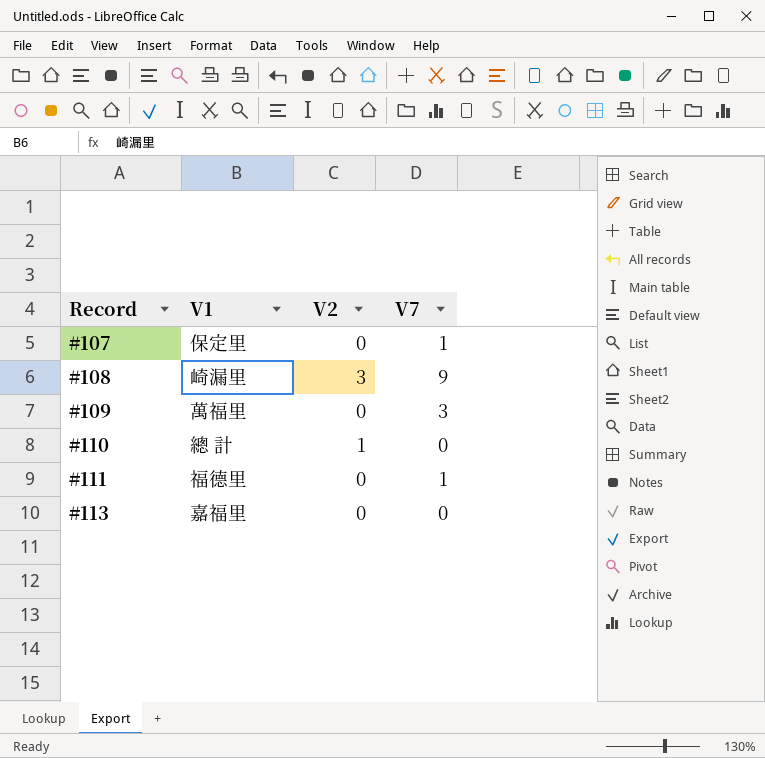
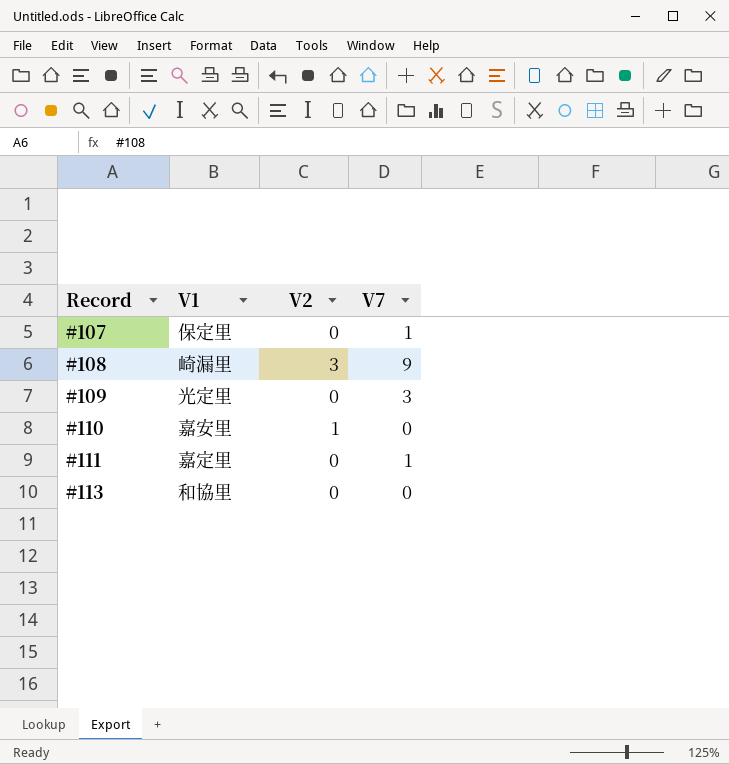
#109 | V1: 萬福里 -> 光定里
#110 | V1: 總 計 -> 嘉安里
#111 | V1: 福德里 -> 嘉定里
#113 | V1: 嘉福里 -> 和協里

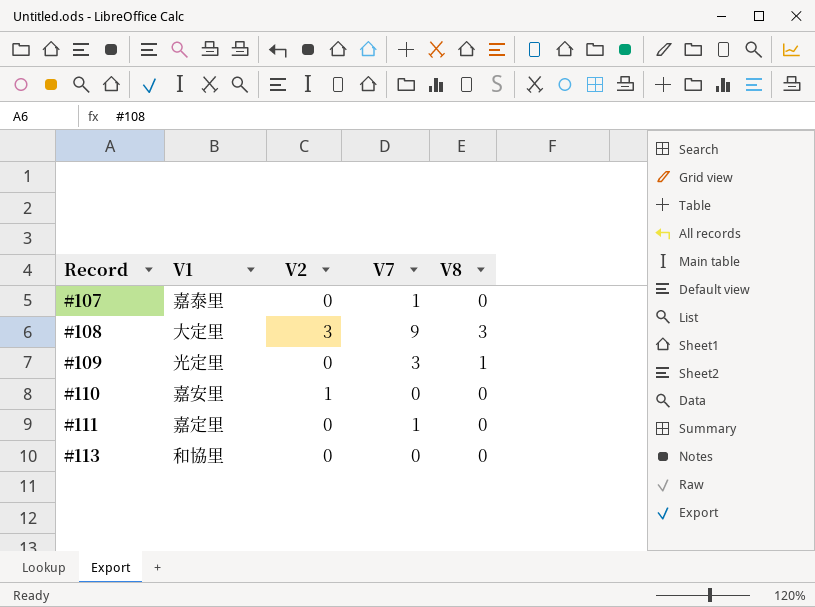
column V8 | position: none -> 5
#107 | V1: 保定里 -> 嘉泰里
#108 | V1: 崎漏里 -> 大定里

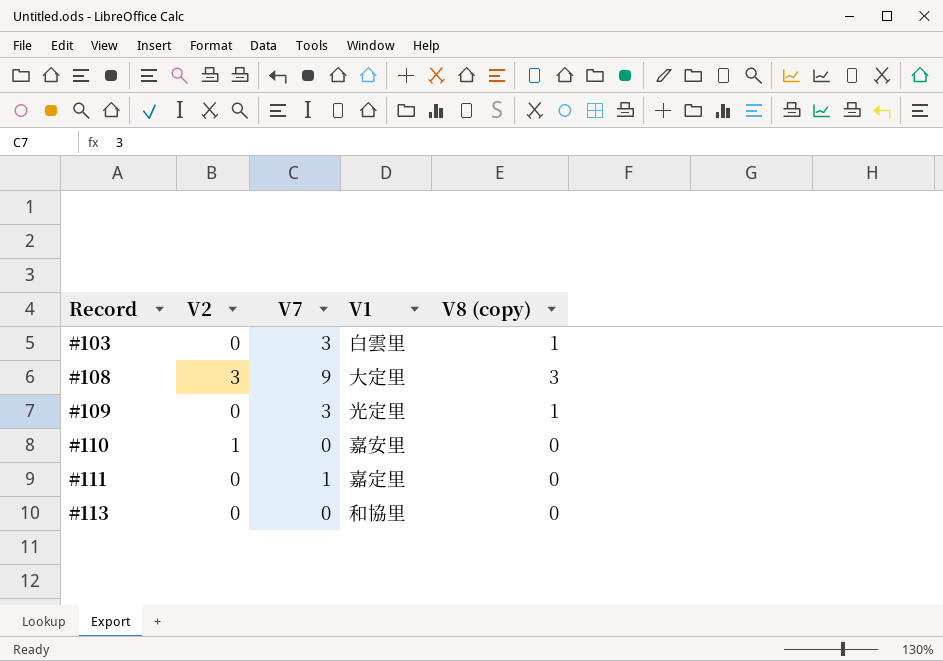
column V1 | position: 2 -> 4
column name: V8 -> V8 (copy)
row #107: 嘉泰里 | 0 | 1 | 0 -> none
row #103: none -> 0 | 3 | 白雲里 | 1

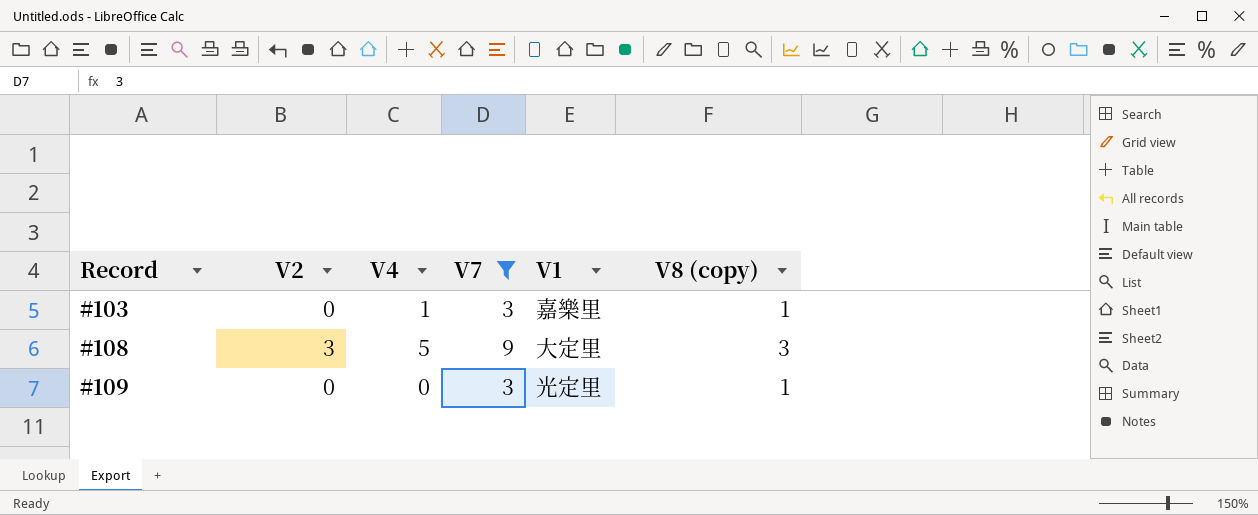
filter: none -> V7 >= 3
column V4 | position: none -> 3
#103 | V1: 白雲里 -> 嘉樂里

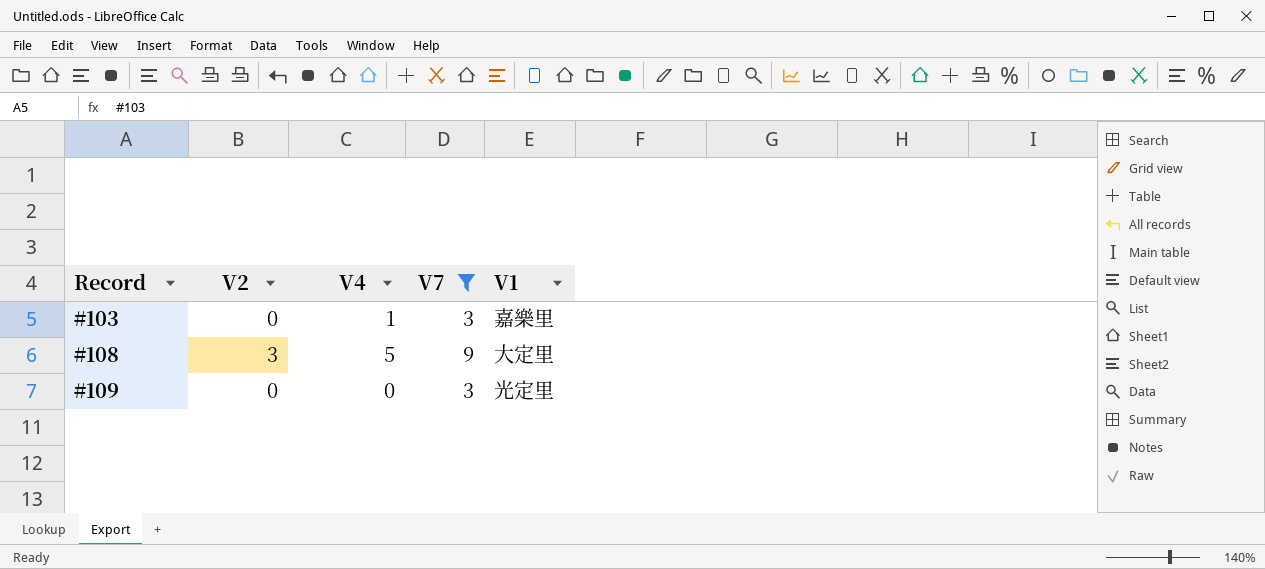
column V8 (copy) | position: 6 -> none

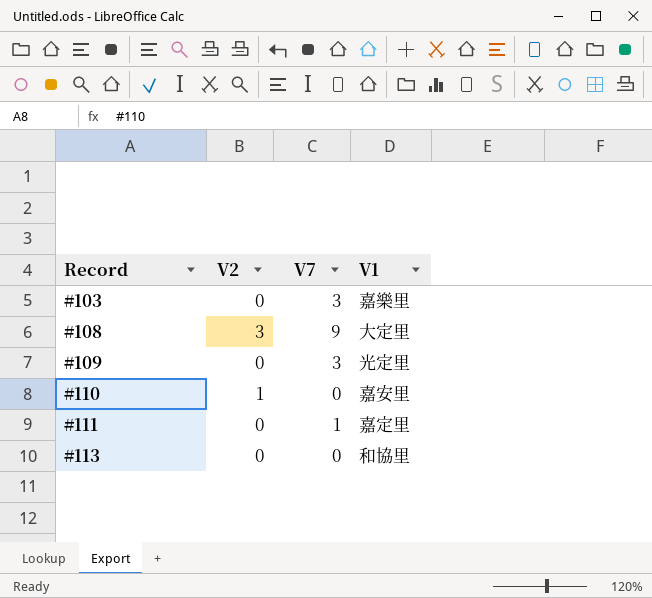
filter: V7 >= 3 -> none
column V4 | position: 3 -> none

